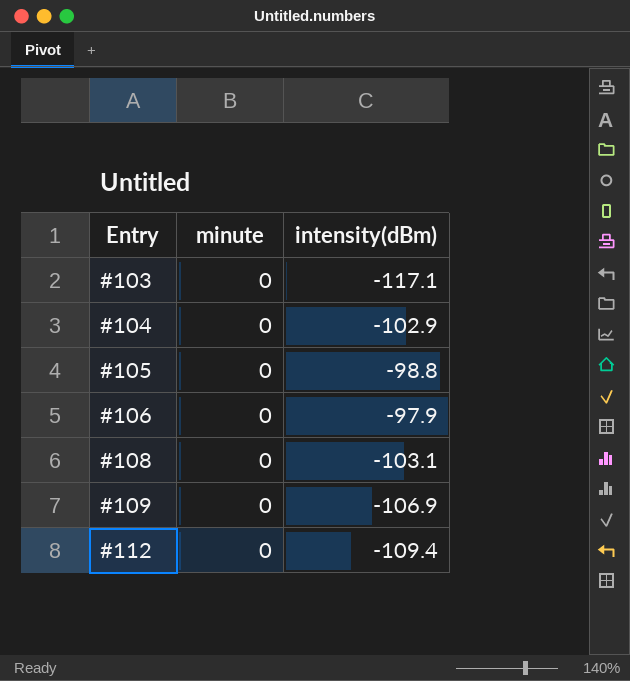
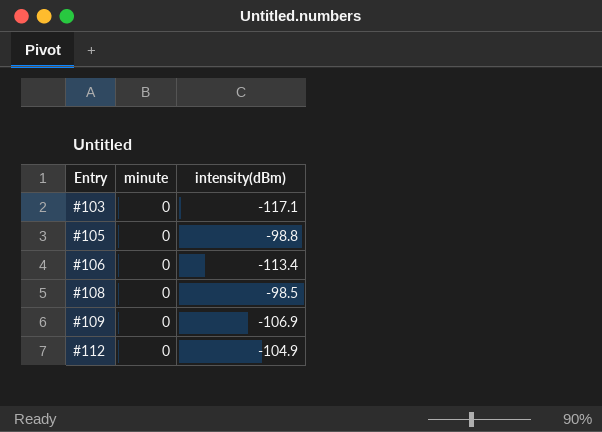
row #104: 0 | -102.9 -> none
#106 | intensity(dBm): -97.9 -> -113.4
#108 | intensity(dBm): -103.1 -> -98.5
#112 | intensity(dBm): -109.4 -> -104.9

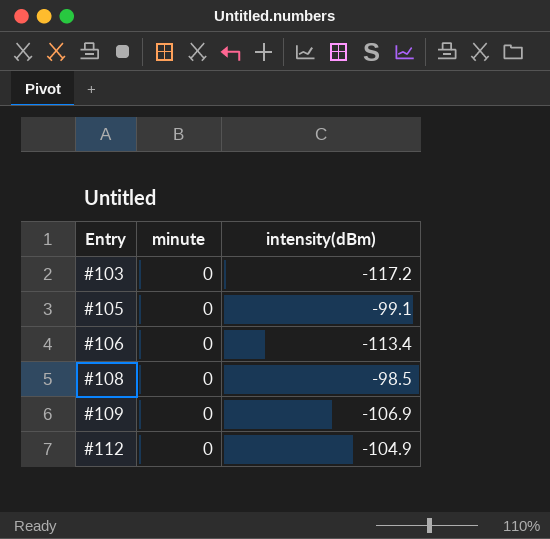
#103 | intensity(dBm): -117.1 -> -117.2
#105 | intensity(dBm): -98.8 -> -99.1

